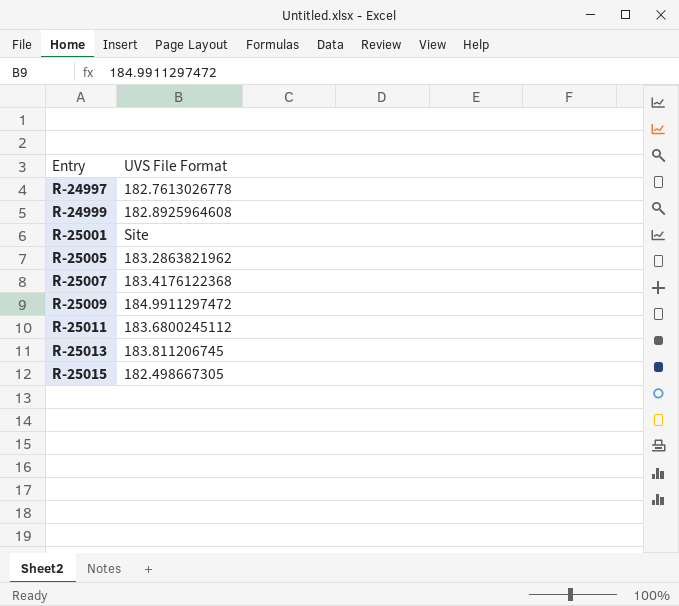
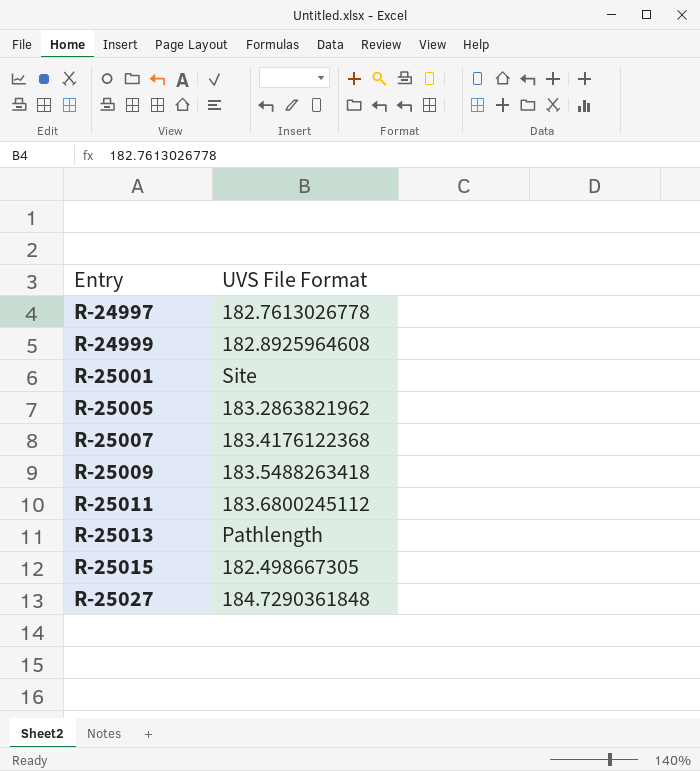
R-25009 | UVS File Format: 184.9911297472 -> 183.5488263418
R-25013 | UVS File Format: 183.811206745 -> Pathlength
row R-25027: none -> 184.7290361848

